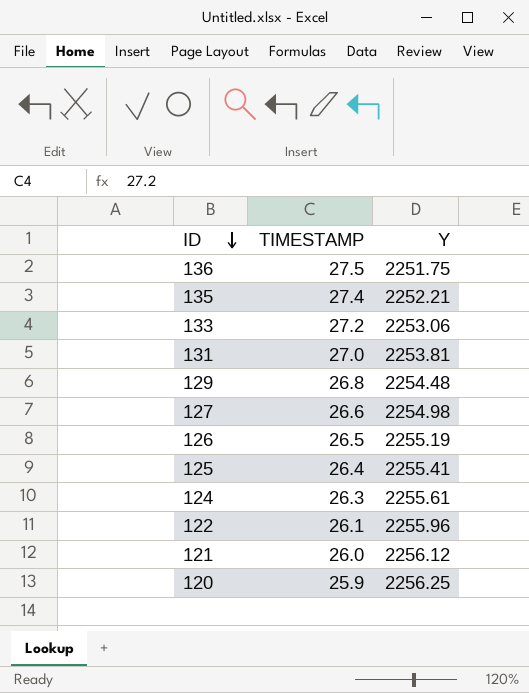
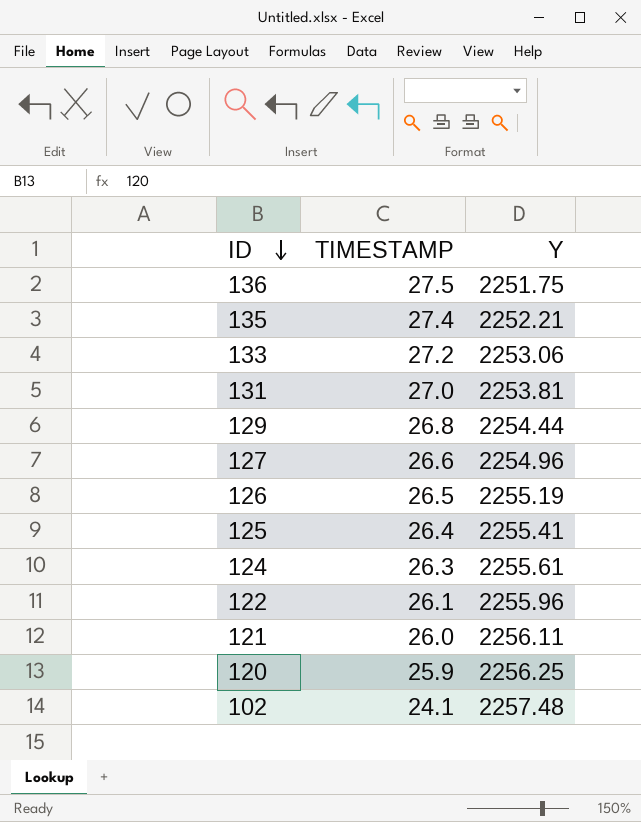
129 | Y: 2254.48 -> 2254.44
127 | Y: 2254.98 -> 2254.96
121 | Y: 2256.12 -> 2256.11
row 102: none -> 24.1 | 2257.48

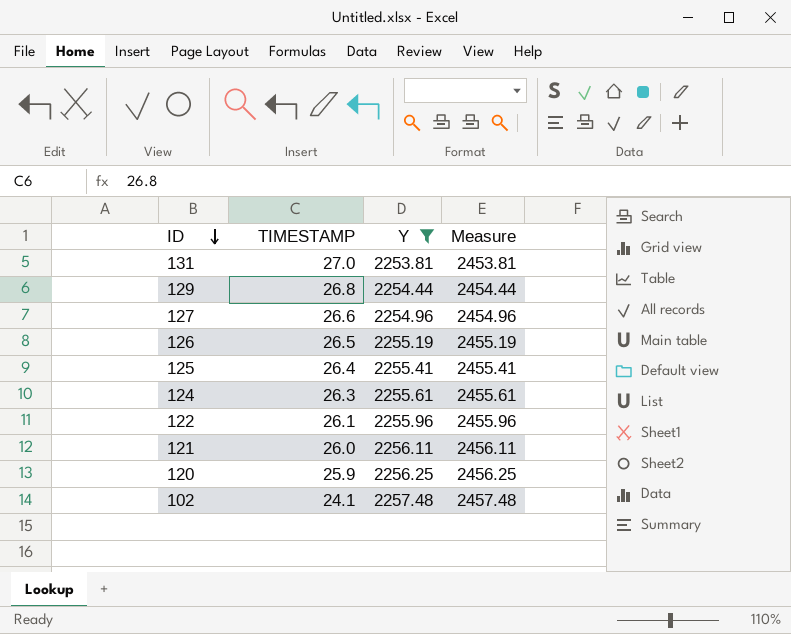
filter: none -> Y >= 2253.81
column Measure | formula: none -> [Y] + 200

